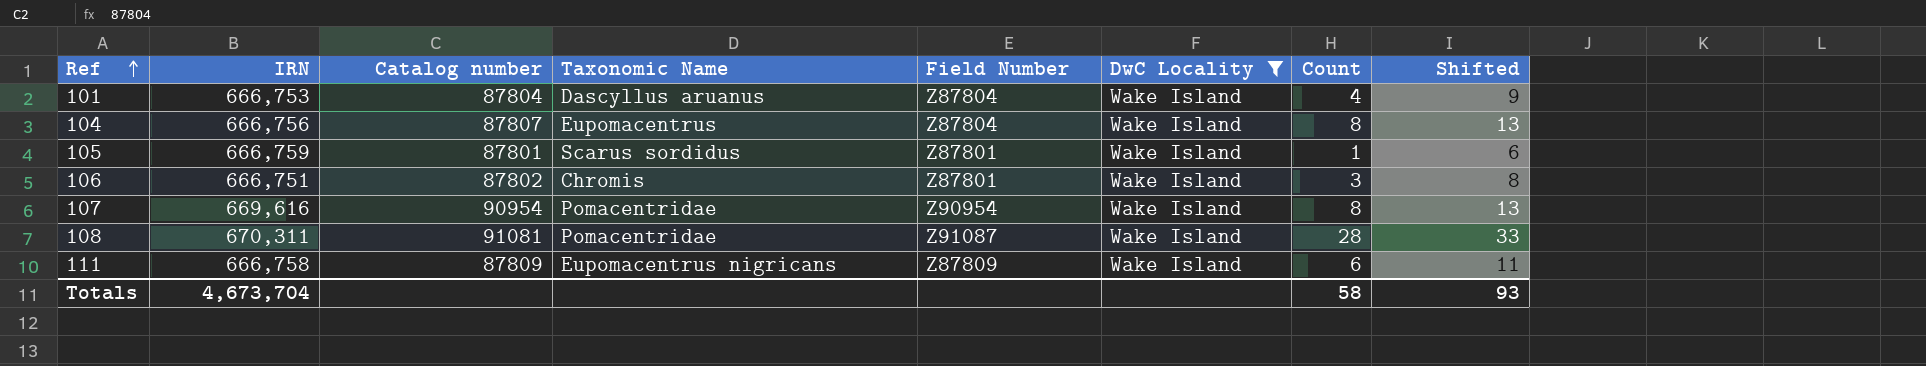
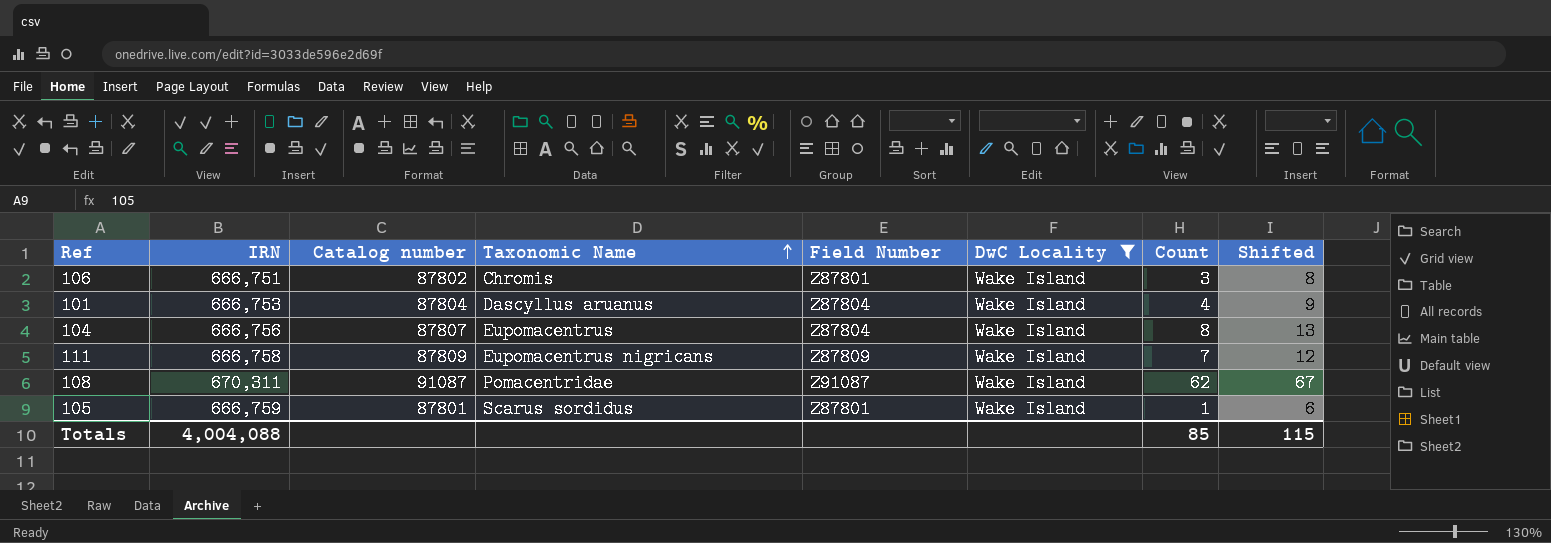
row order: Ref ascending -> Taxonomic Name ascending
row 107: 669,616 | 90954 | Pomacentridae | Z90954 | Wake Island | 8 | 13 -> none
111 | Count: 6 -> 7
111 | Shifted: 11 -> 12
108 | Catalog number: 91081 -> 91087
108 | Count: 28 -> 62
108 | Shifted: 33 -> 67
Totals | IRN: 4,673,704 -> 4,004,088
Totals | Count: 58 -> 85
Totals | Shifted: 93 -> 115

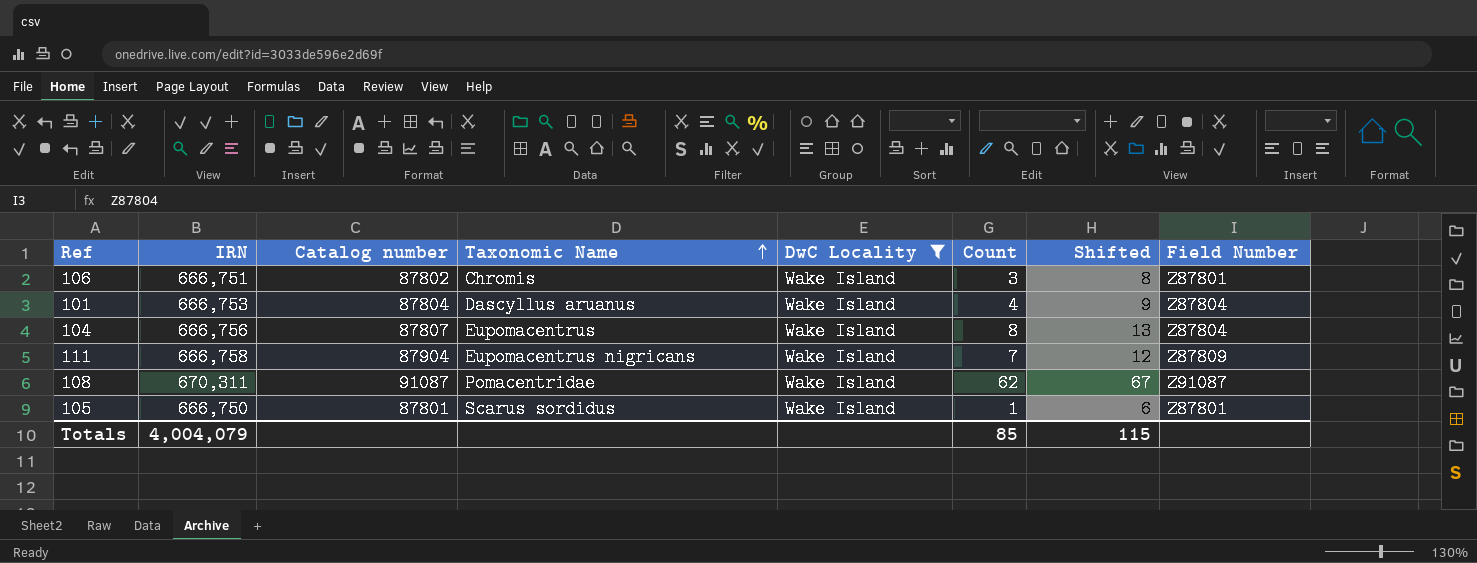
column Field Number | position: 5 -> 8
111 | Catalog number: 87809 -> 87904
105 | IRN: 666,759 -> 666,750
Totals | IRN: 4,004,088 -> 4,004,079

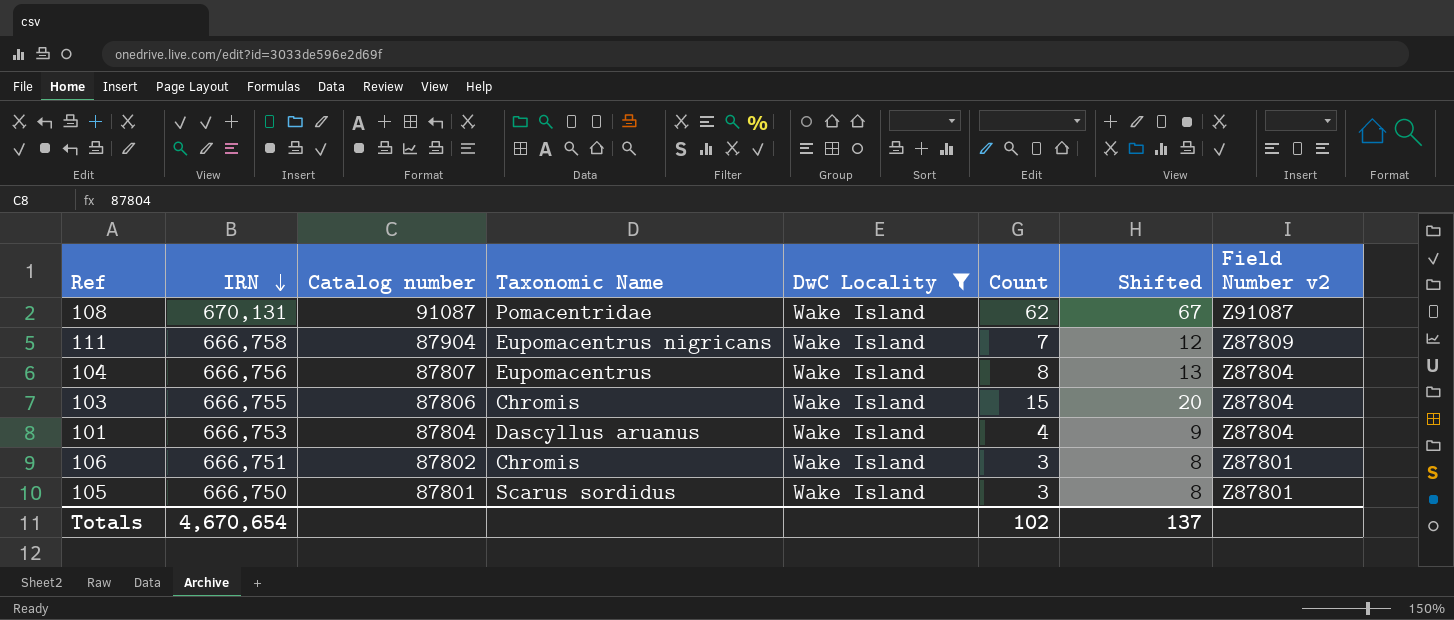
row order: Taxonomic Name ascending -> IRN descending
column name: Field Number -> Field Number v2
108 | IRN: 670,311 -> 670,131
row 103: none -> 666,755 | 87806 | Chromis | Wake Island | 15 | 20 | Z87804
105 | Count: 1 -> 3
105 | Shifted: 6 -> 8
Totals | IRN: 4,004,079 -> 4,670,654
Totals | Count: 85 -> 102
Totals | Shifted: 115 -> 137

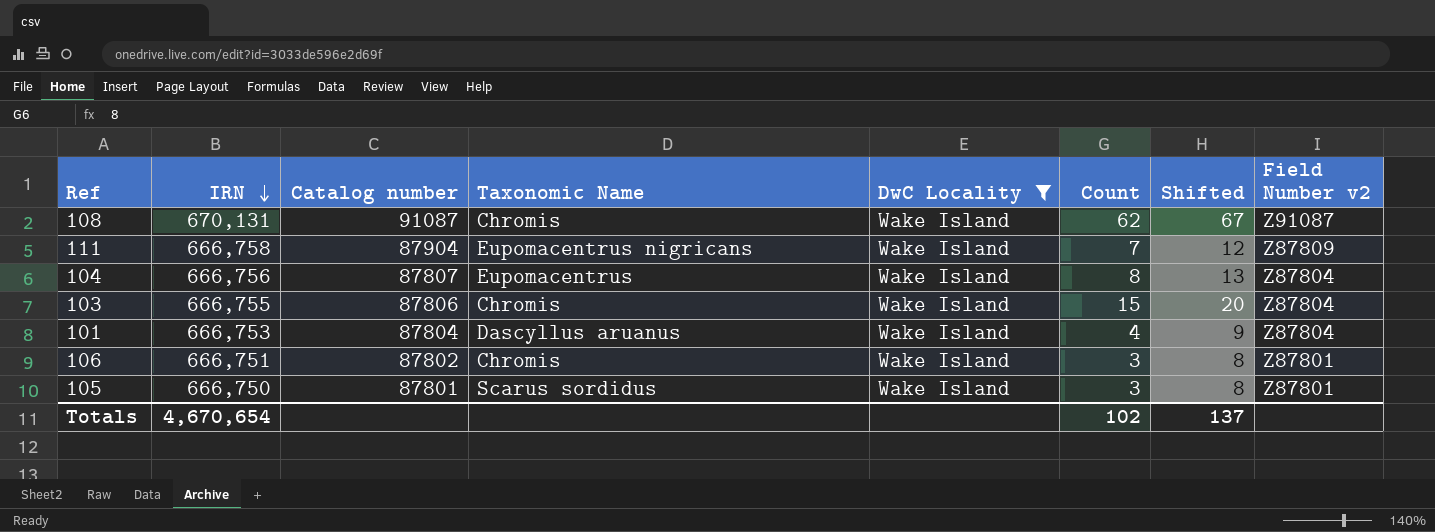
108 | Taxonomic Name: Pomacentridae -> Chromis

